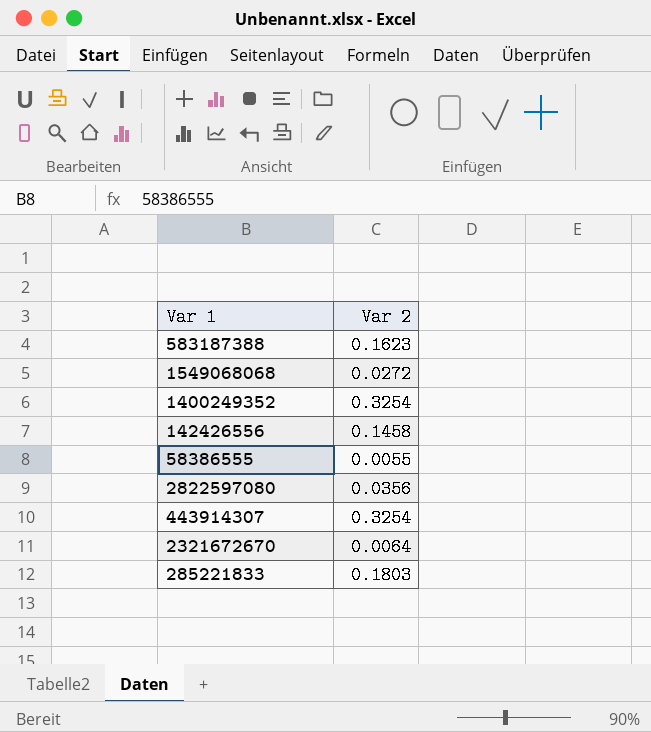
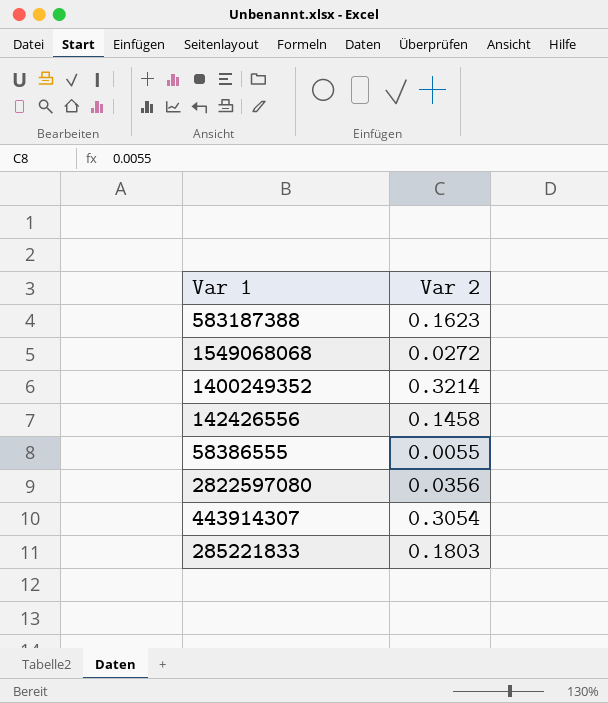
row 2321672670: 0.0064 -> none
1400249352 | Var 2: 0.3254 -> 0.3214
443914307 | Var 2: 0.3254 -> 0.3054

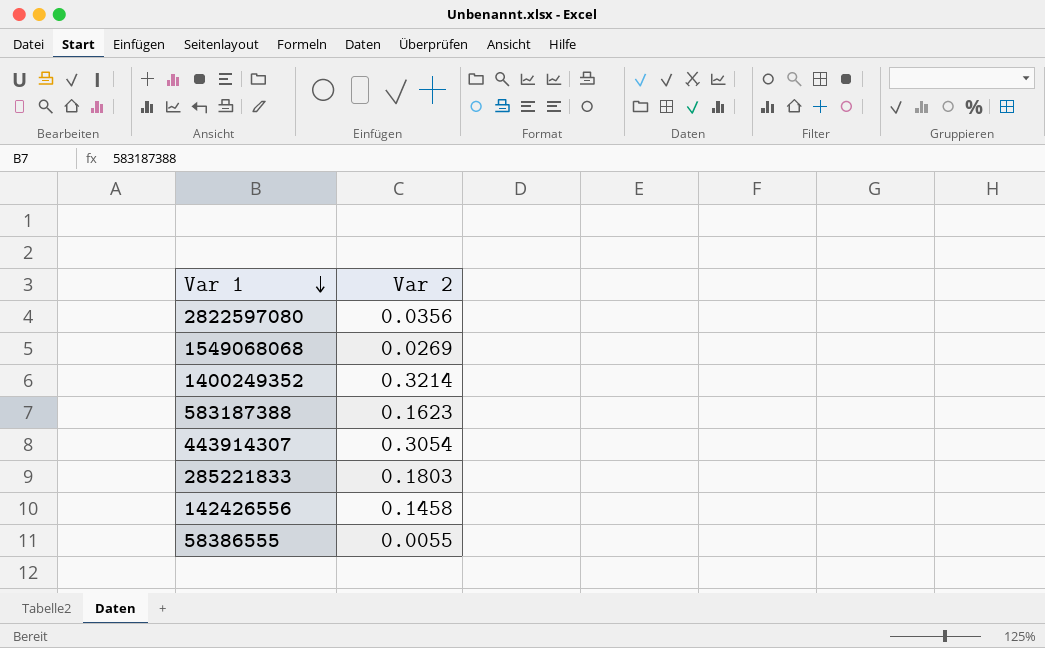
row order: none -> Var 1 descending
1549068068 | Var 2: 0.0272 -> 0.0269

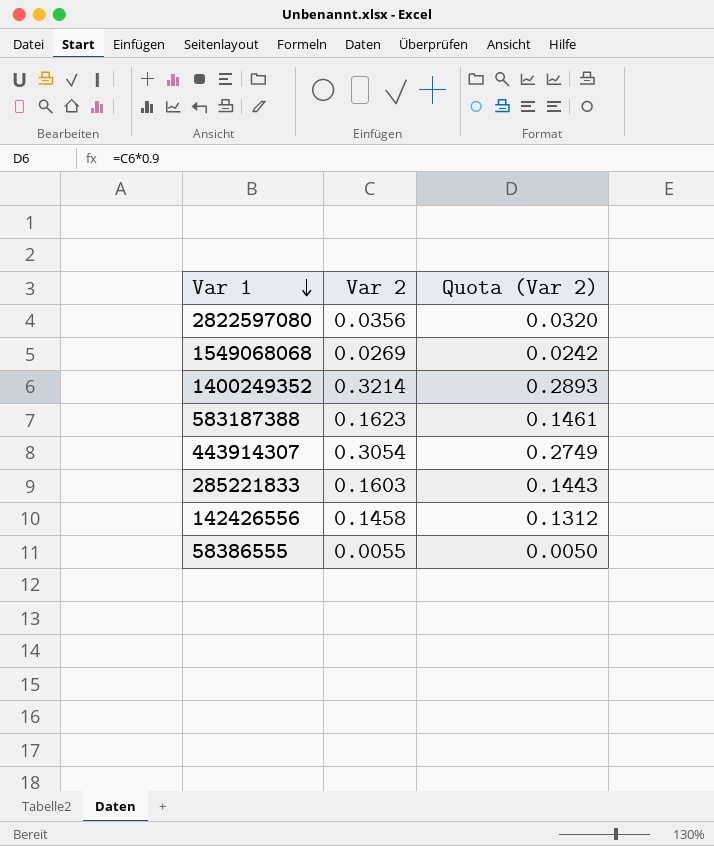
column Quota (Var 2) | formula: none -> [Var 2] * 0.9
285221833 | Var 2: 0.1803 -> 0.1603

